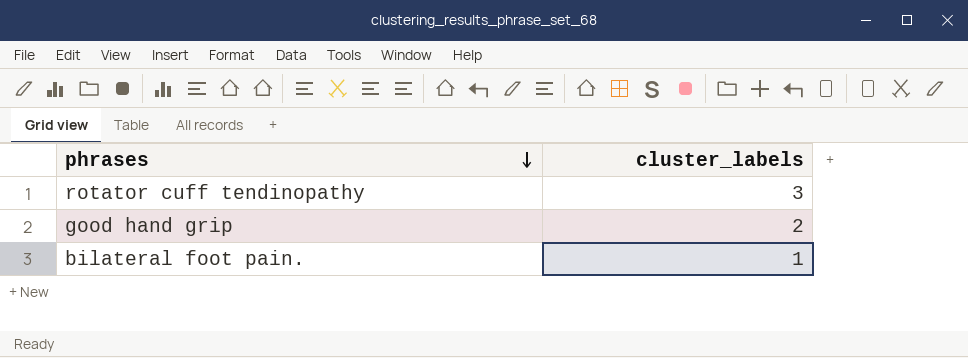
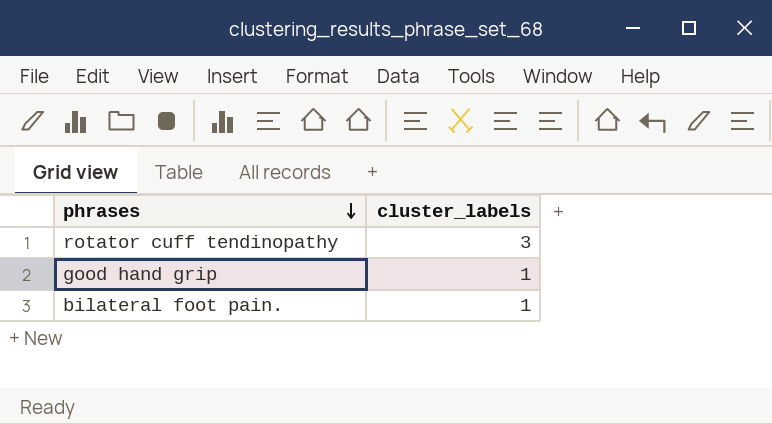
good hand grip | cluster_labels: 2 -> 1

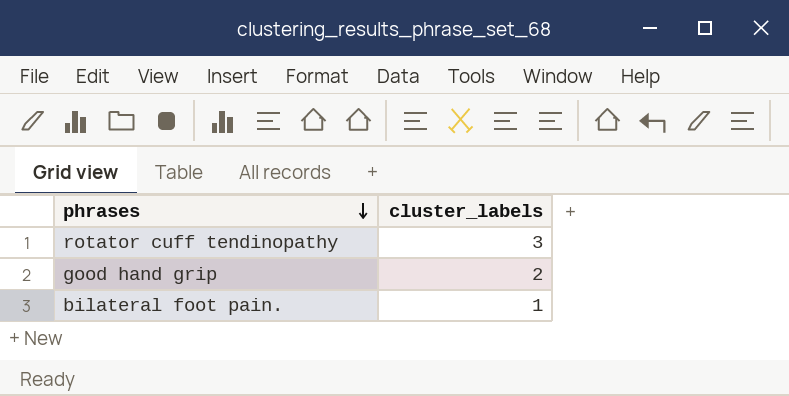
good hand grip | cluster_labels: 1 -> 2

